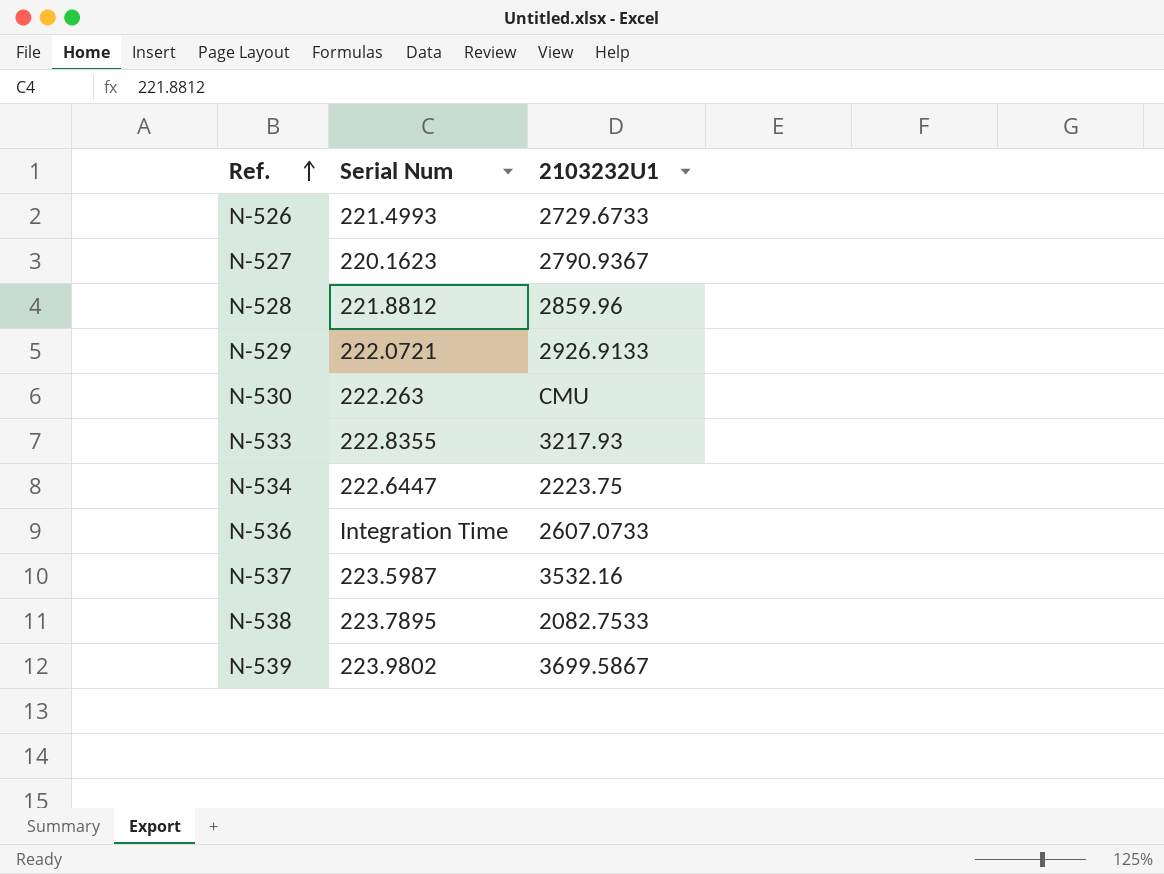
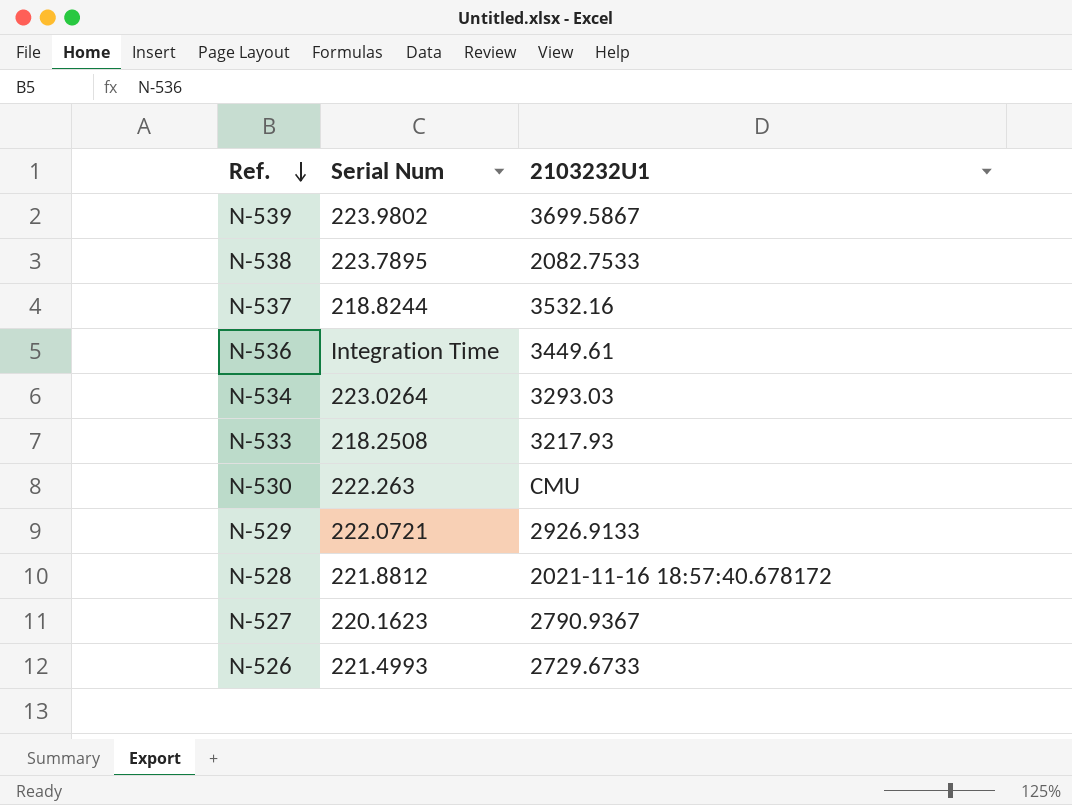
row order: Ref. ascending -> Ref. descending
N-537 | Serial Num: 223.5987 -> 218.8244
N-536 | 2103232U1: 2607.0733 -> 3449.61
N-534 | Serial Num: 222.6447 -> 223.0264
N-534 | 2103232U1: 2223.75 -> 3293.03
N-533 | Serial Num: 222.8355 -> 218.2508
N-528 | 2103232U1: 2859.96 -> 2021-11-16 18:57:40.678172

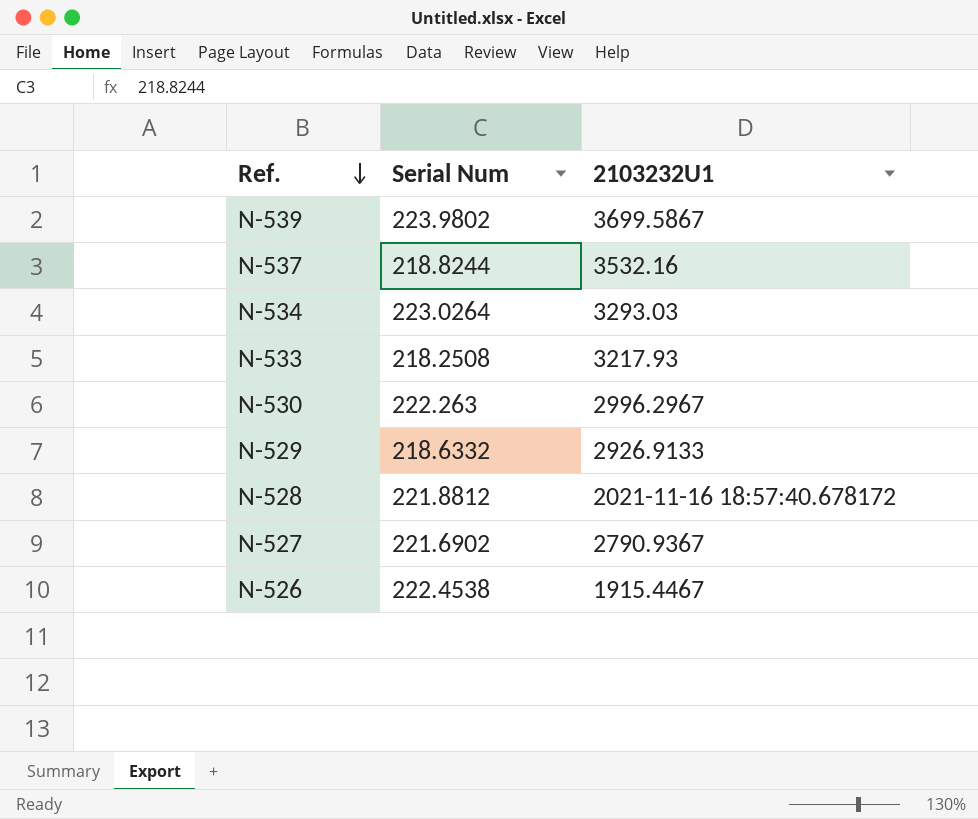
row N-538: 223.7895 | 2082.7533 -> none
row N-536: Integration Time | 3449.61 -> none
N-530 | 2103232U1: CMU -> 2996.2967
N-529 | Serial Num: 222.0721 -> 218.6332
N-527 | Serial Num: 220.1623 -> 221.6902
N-526 | Serial Num: 221.4993 -> 222.4538
N-526 | 2103232U1: 2729.6733 -> 1915.4467

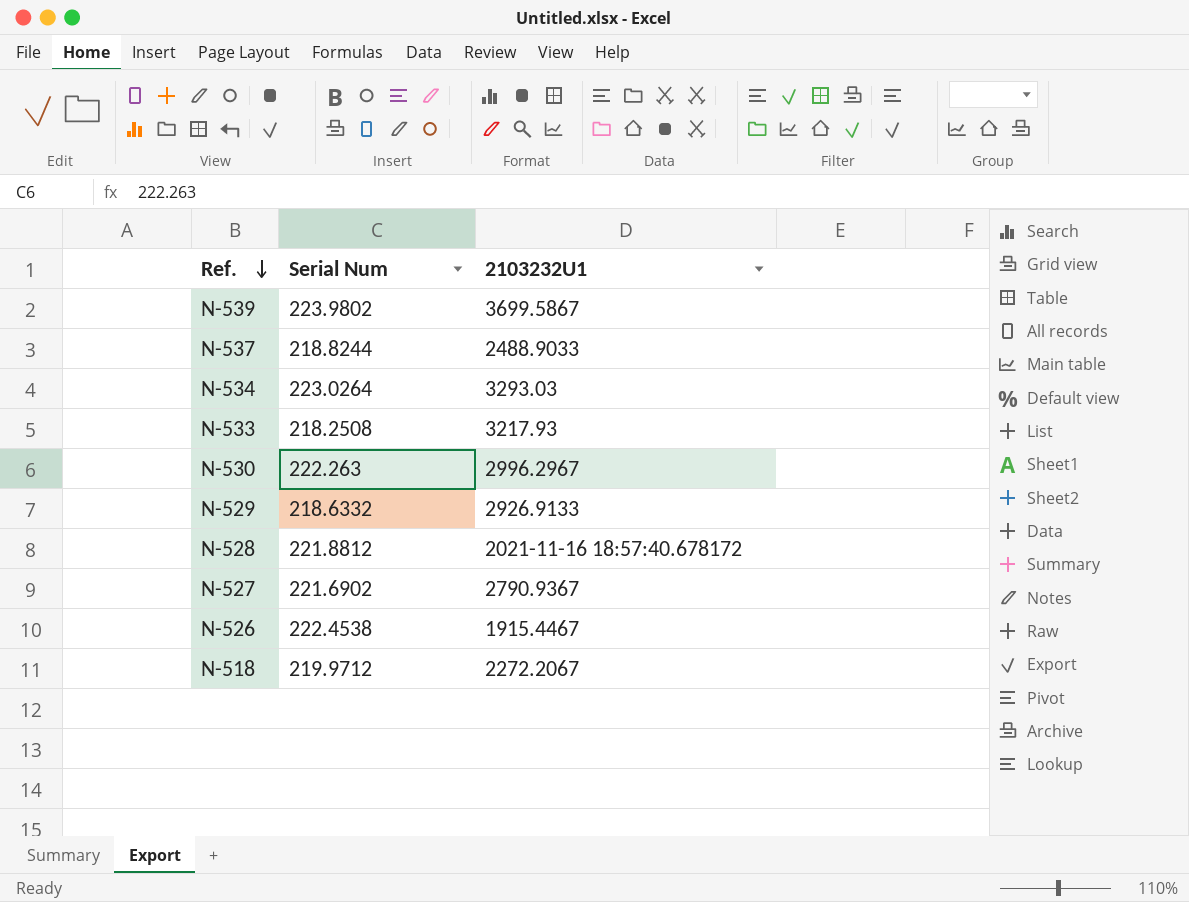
N-537 | 2103232U1: 3532.16 -> 2488.9033
row N-518: none -> 219.9712 | 2272.2067

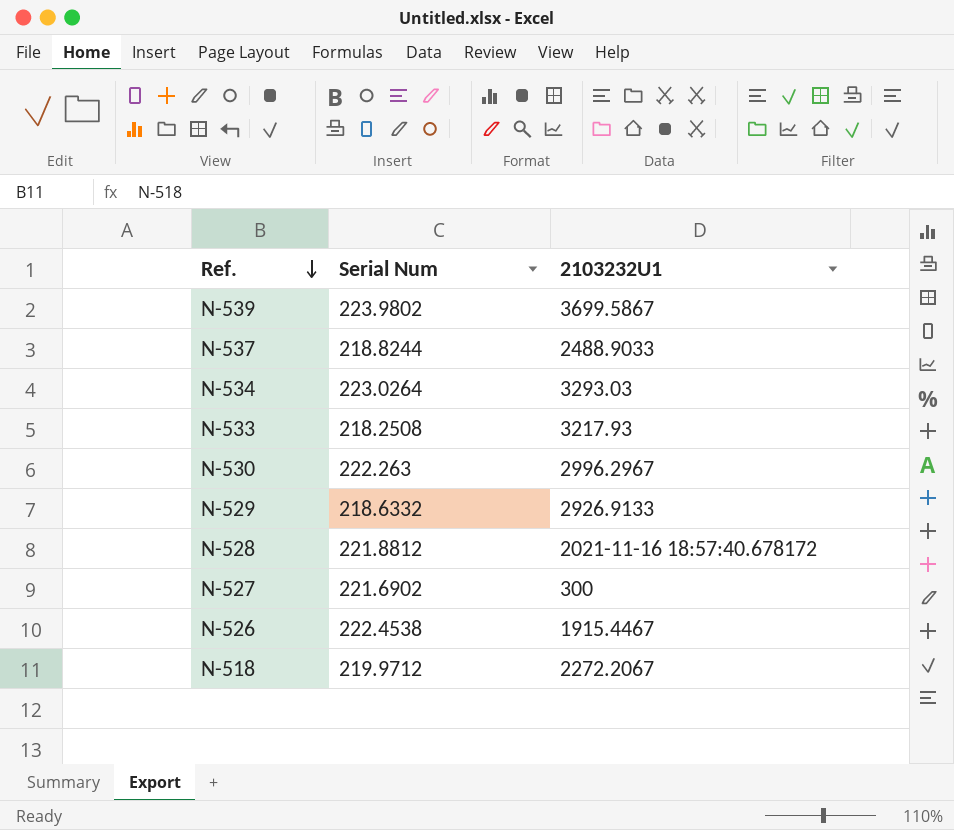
N-527 | 2103232U1: 2790.9367 -> 300

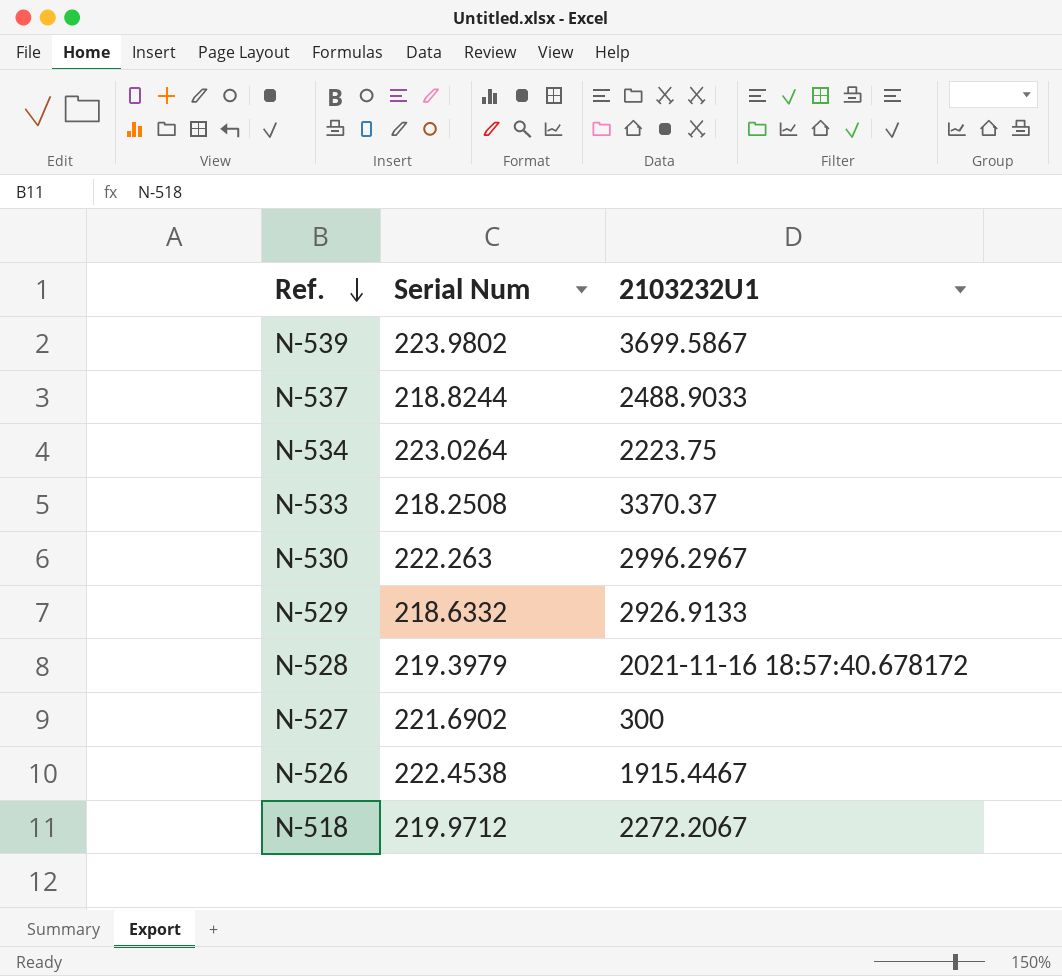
N-534 | 2103232U1: 3293.03 -> 2223.75
N-533 | 2103232U1: 3217.93 -> 3370.37
N-528 | Serial Num: 221.8812 -> 219.3979

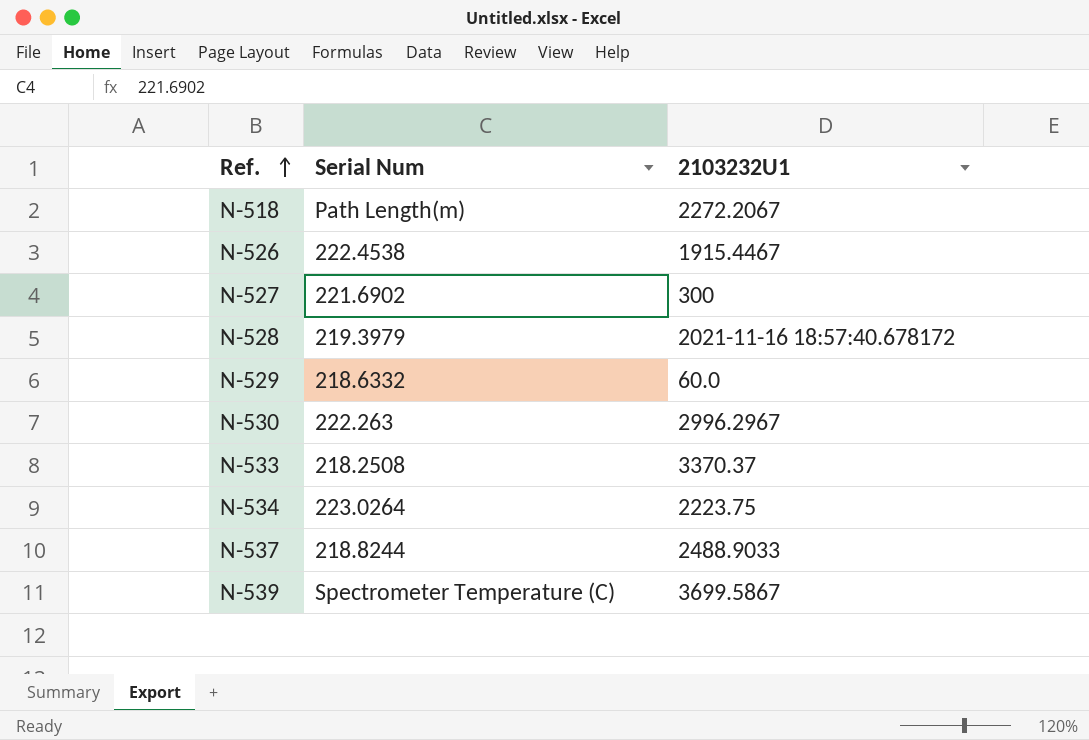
row order: Ref. descending -> Ref. ascending
N-518 | Serial Num: 219.9712 -> Path Length(m)
N-529 | 2103232U1: 2926.9133 -> 60.0
N-539 | Serial Num: 223.9802 -> Spectrometer Temperature (C)

